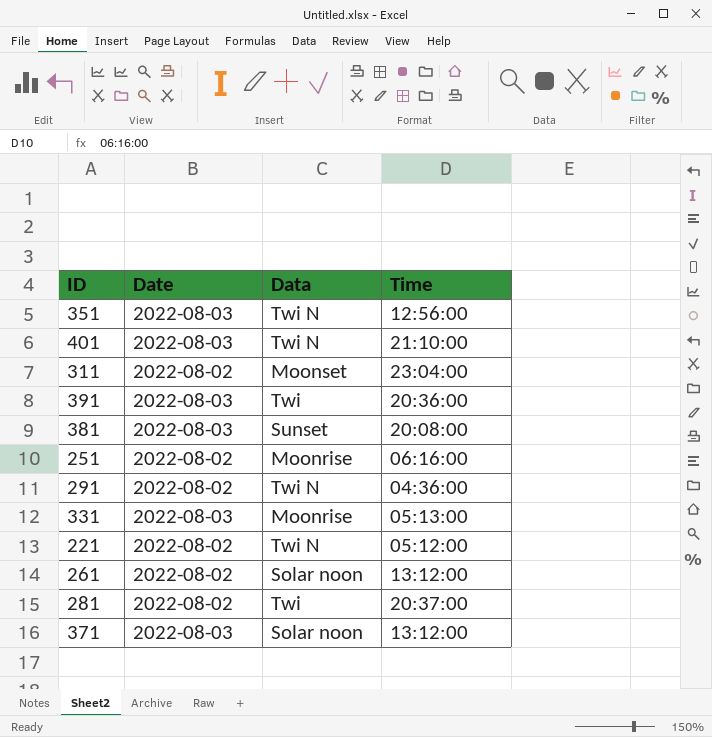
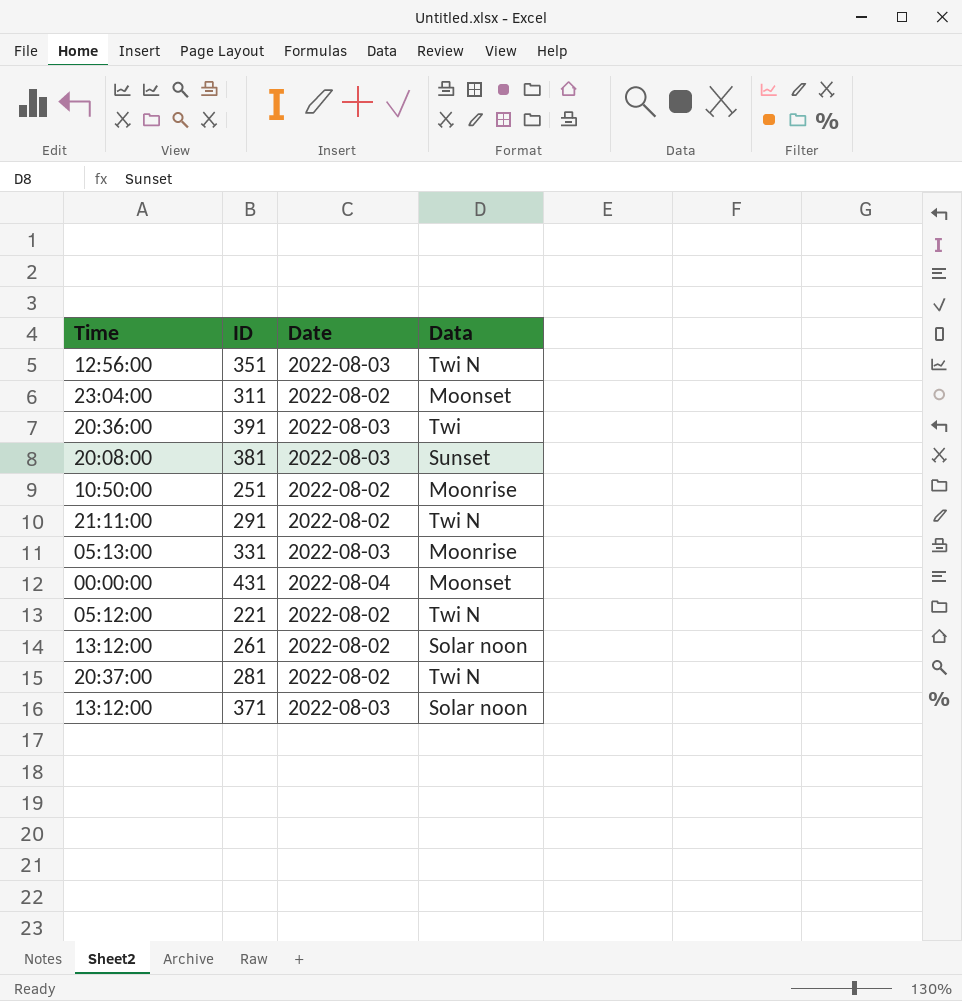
column Time | position: 4 -> 1
row 401: 2022-08-03 | Twi N | 21:10:00 -> none
251 | Time: 06:16:00 -> 10:50:00
291 | Time: 04:36:00 -> 21:11:00
row 431: none -> 00:00:00 | 2022-08-04 | Moonset
281 | Data: Twi -> Twi N

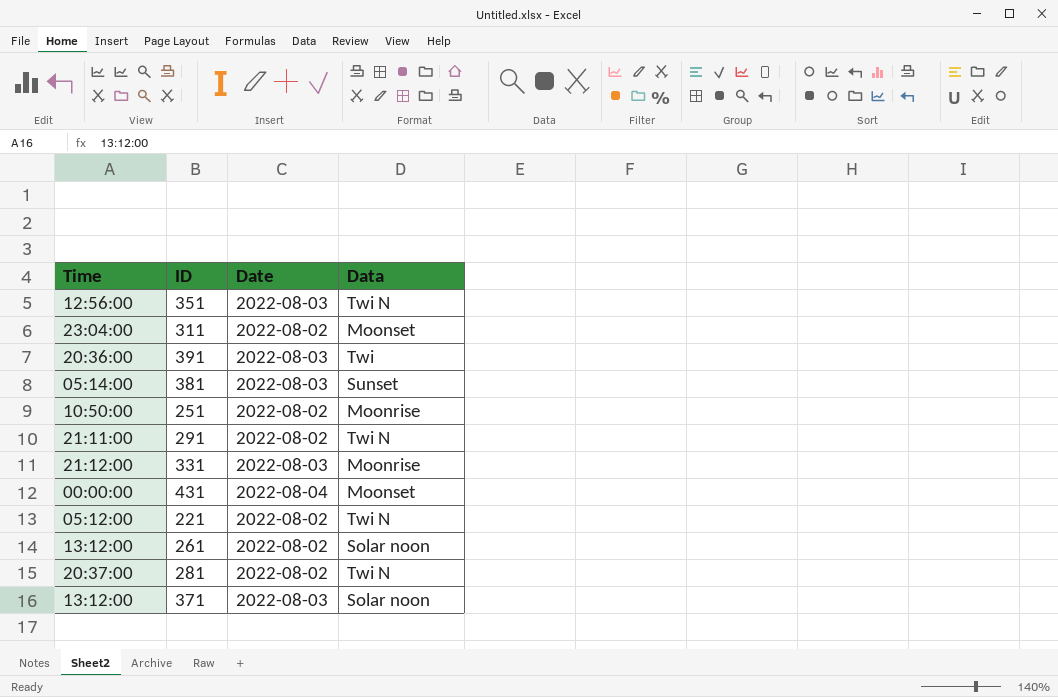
381 | Time: 20:08:00 -> 05:14:00
331 | Time: 05:13:00 -> 21:12:00

